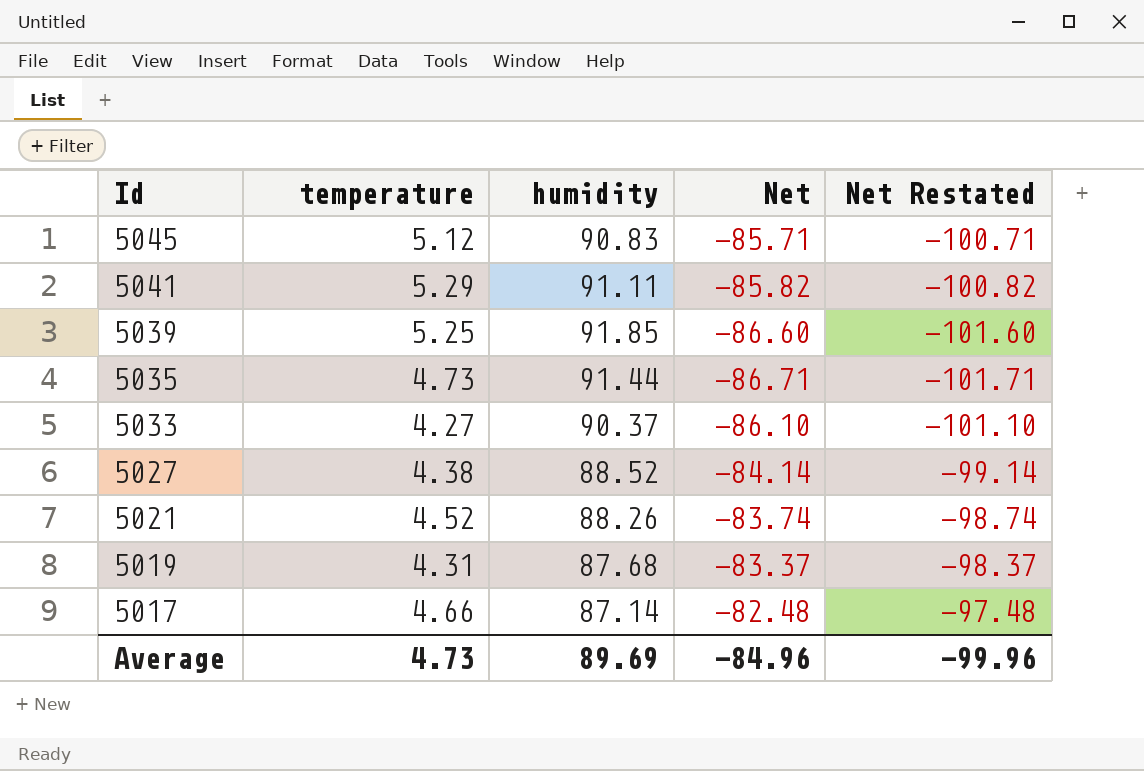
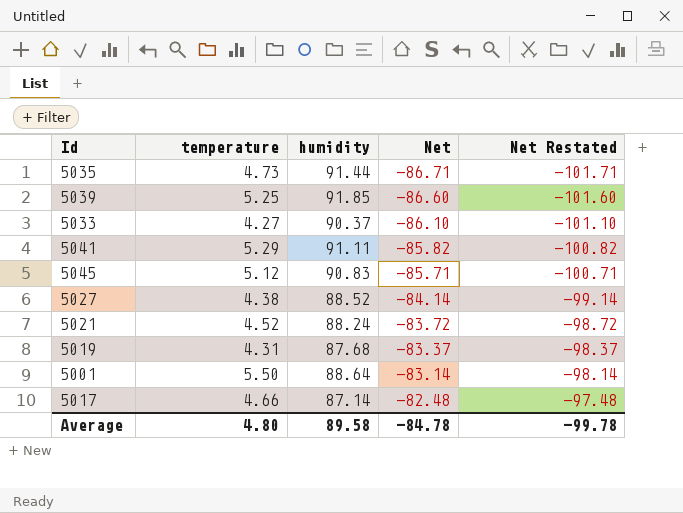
row order: Id descending -> Net ascending
5021 | humidity: 88.26 -> 88.24
5021 | Net: -83.74 -> -83.72
5021 | Net Restated: -98.74 -> -98.72
row 5001: none -> 5.50 | 88.64 | -83.14 | -98.14
Average | temperature: 4.73 -> 4.80
Average | humidity: 89.69 -> 89.58
Average | Net: -84.96 -> -84.78
Average | Net Restated: -99.96 -> -99.78

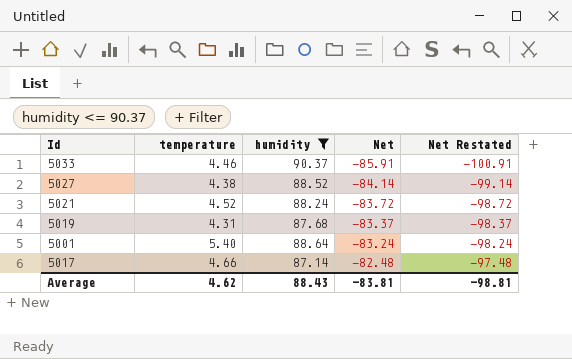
filter: none -> humidity <= 90.37
5033 | temperature: 4.27 -> 4.46
5033 | Net: -86.10 -> -85.91
5033 | Net Restated: -101.10 -> -100.91
5001 | temperature: 5.50 -> 5.40
5001 | Net: -83.14 -> -83.24
5001 | Net Restated: -98.14 -> -98.24
Average | temperature: 4.80 -> 4.62
Average | humidity: 89.58 -> 88.43
Average | Net: -84.78 -> -83.81
Average | Net Restated: -99.78 -> -98.81

